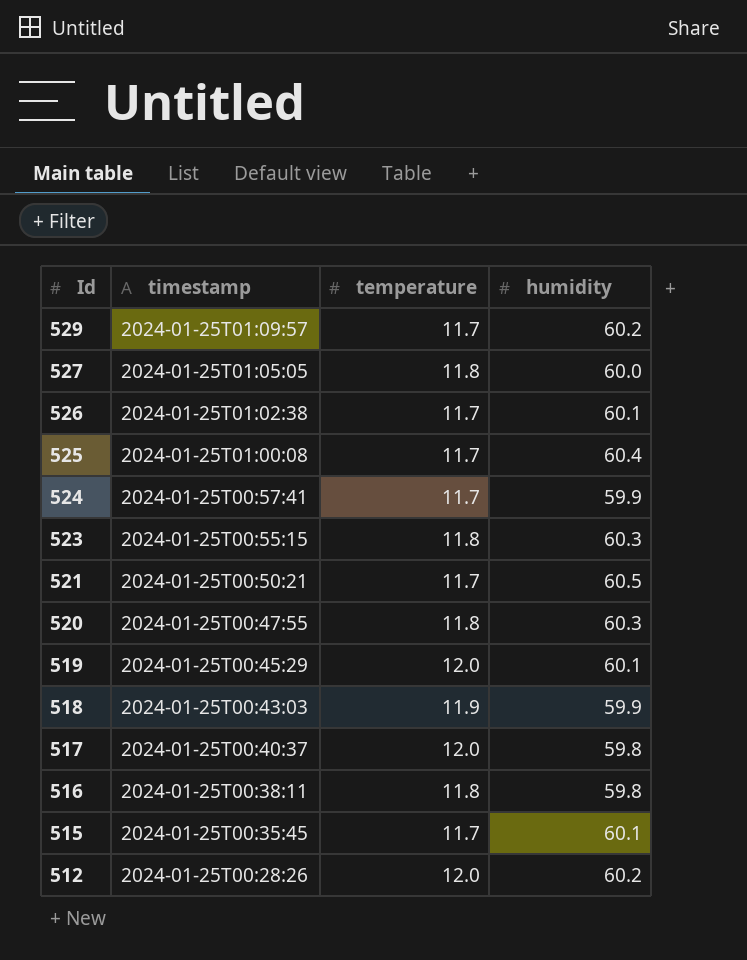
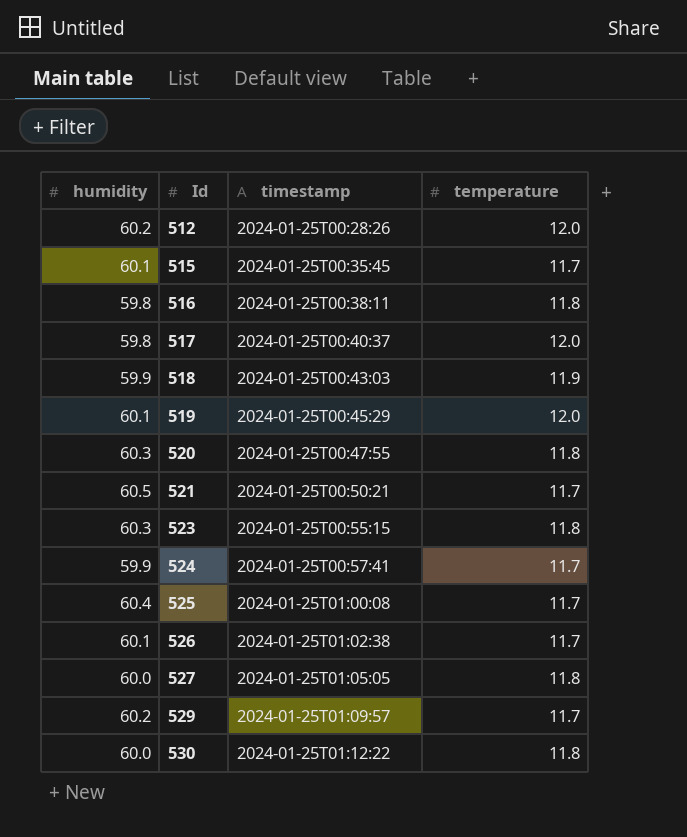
row order: Id descending -> Id ascending
column humidity | position: 4 -> 1
row 530: none -> 60.0 | 2024-01-25T01:12:22 | 11.8

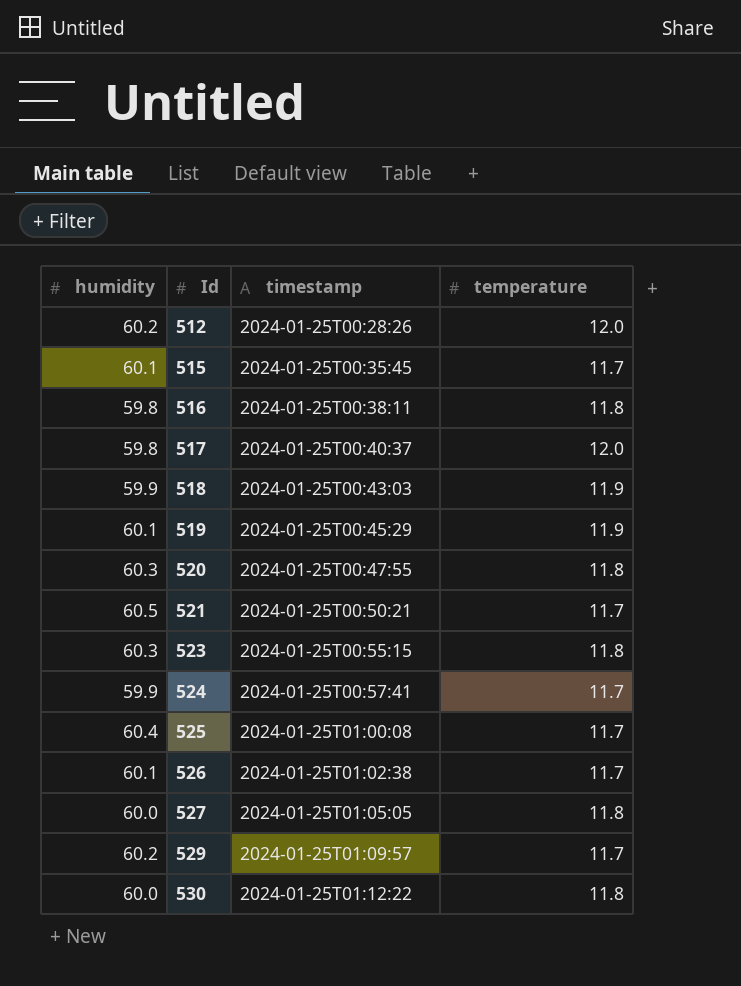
519 | temperature: 12.0 -> 11.9

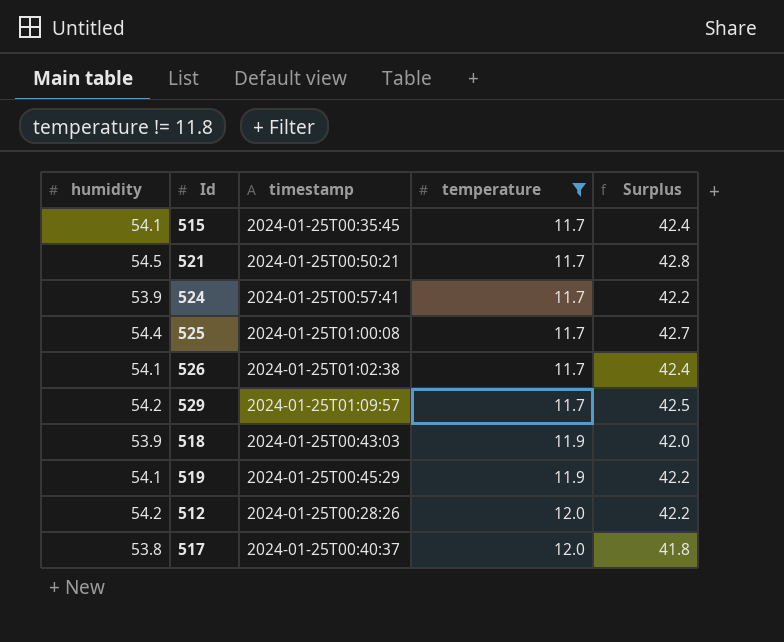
filter: none -> temperature != 11.8
row order: Id ascending -> temperature ascending
column Surplus | formula: none -> [humidity] - [temperature]
515 | humidity: 60.1 -> 54.1
521 | humidity: 60.5 -> 54.5
524 | humidity: 59.9 -> 53.9
525 | humidity: 60.4 -> 54.4
526 | humidity: 60.1 -> 54.1
529 | humidity: 60.2 -> 54.2
518 | humidity: 59.9 -> 53.9
519 | humidity: 60.1 -> 54.1
512 | humidity: 60.2 -> 54.2
517 | humidity: 59.8 -> 53.8

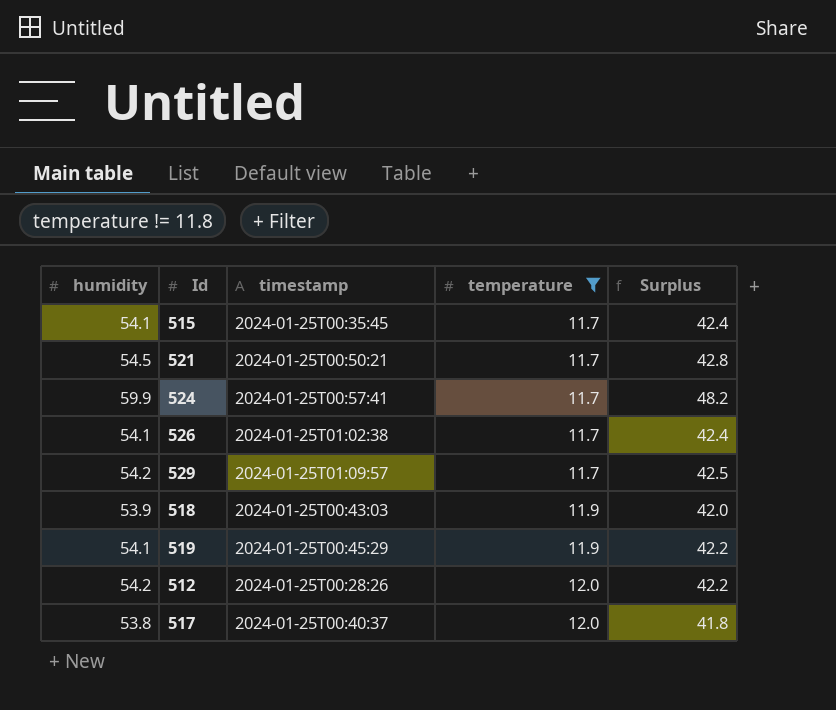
row 525: 54.4 | 2024-01-25T01:00:08 | 11.7 | 42.7 -> none
524 | humidity: 53.9 -> 59.9
524 | Surplus: 42.2 -> 48.2

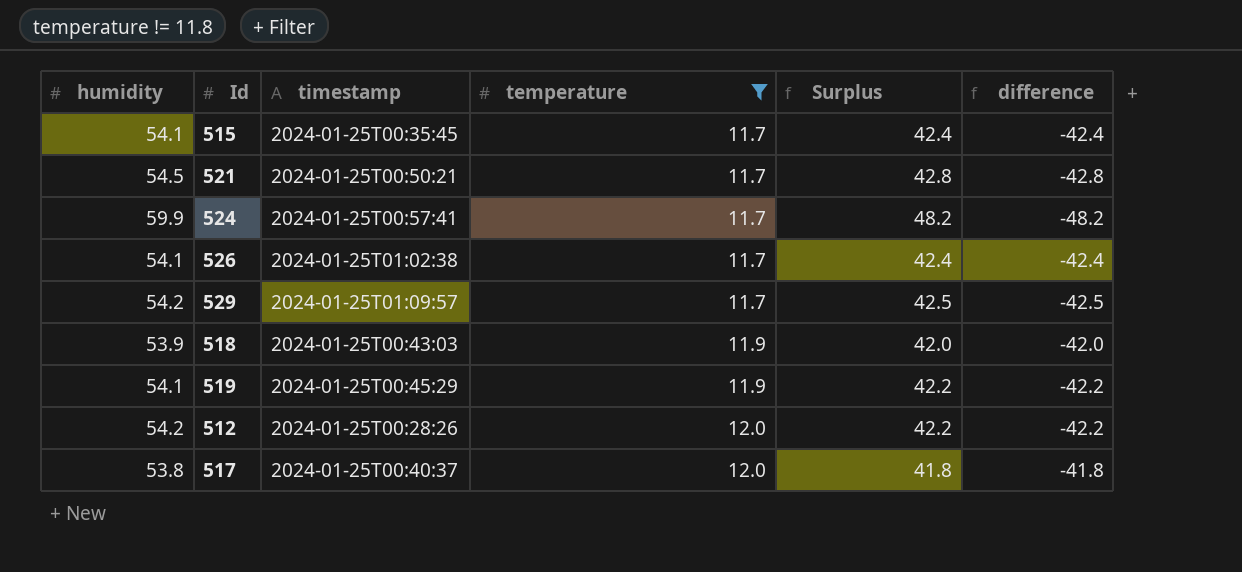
column difference | formula: none -> [temperature] - [humidity]

